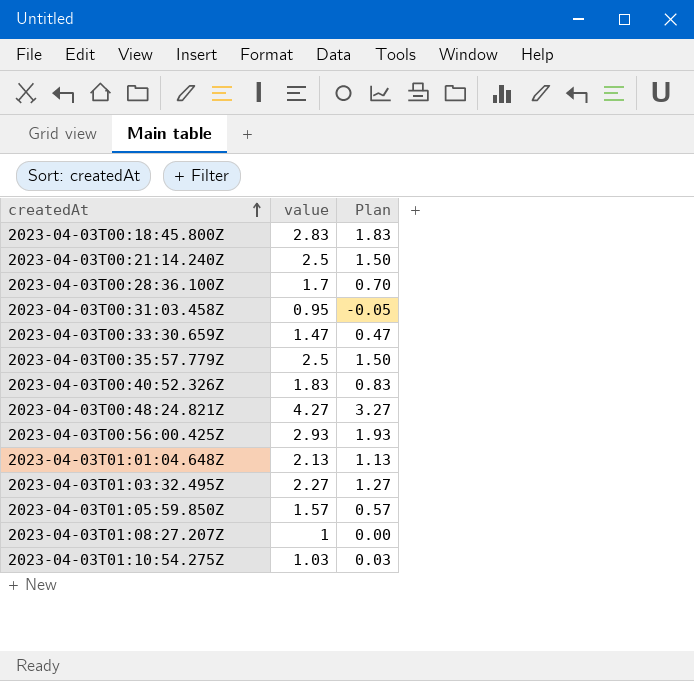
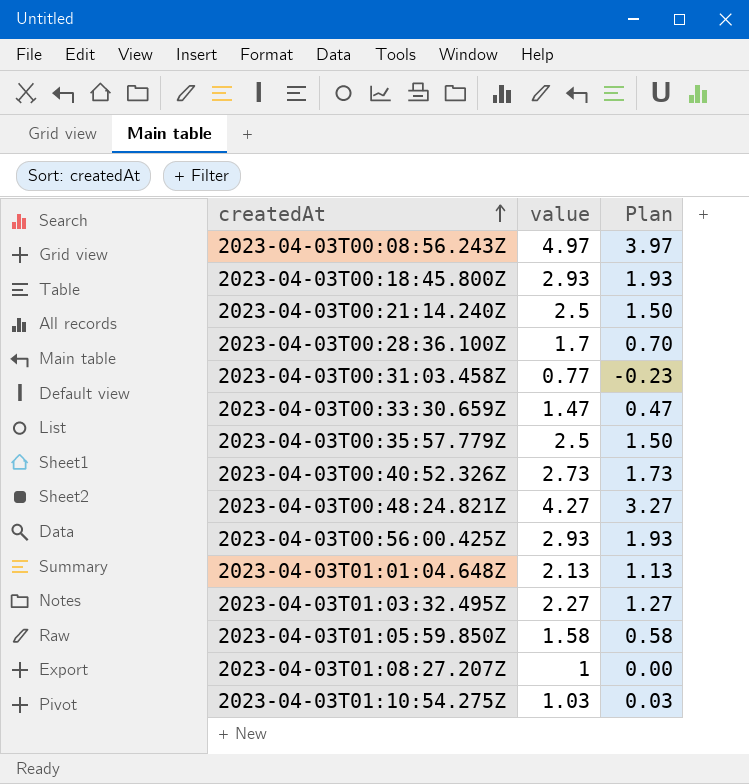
row 2023-04-03T00:08:56.243Z: none -> 4.97 | 3.97
2023-04-03T00:18:45.800Z | value: 2.83 -> 2.93
2023-04-03T00:18:45.800Z | Plan: 1.83 -> 1.93
2023-04-03T00:31:03.458Z | value: 0.95 -> 0.77
2023-04-03T00:31:03.458Z | Plan: -0.05 -> -0.23
2023-04-03T00:40:52.326Z | value: 1.83 -> 2.73
2023-04-03T00:40:52.326Z | Plan: 0.83 -> 1.73
2023-04-03T01:05:59.850Z | value: 1.57 -> 1.58
2023-04-03T01:05:59.850Z | Plan: 0.57 -> 0.58

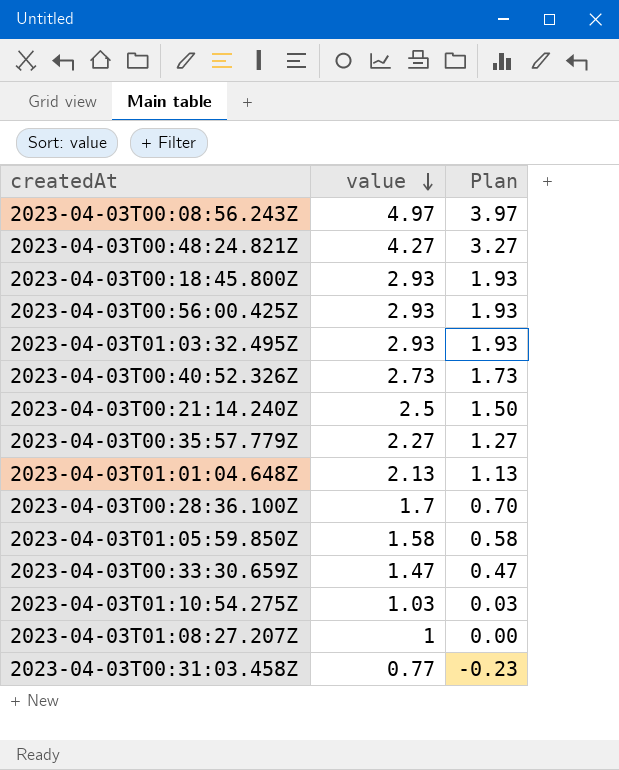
row order: createdAt ascending -> value descending
2023-04-03T01:03:32.495Z | value: 2.27 -> 2.93
2023-04-03T01:03:32.495Z | Plan: 1.27 -> 1.93
2023-04-03T00:35:57.779Z | value: 2.5 -> 2.27
2023-04-03T00:35:57.779Z | Plan: 1.50 -> 1.27

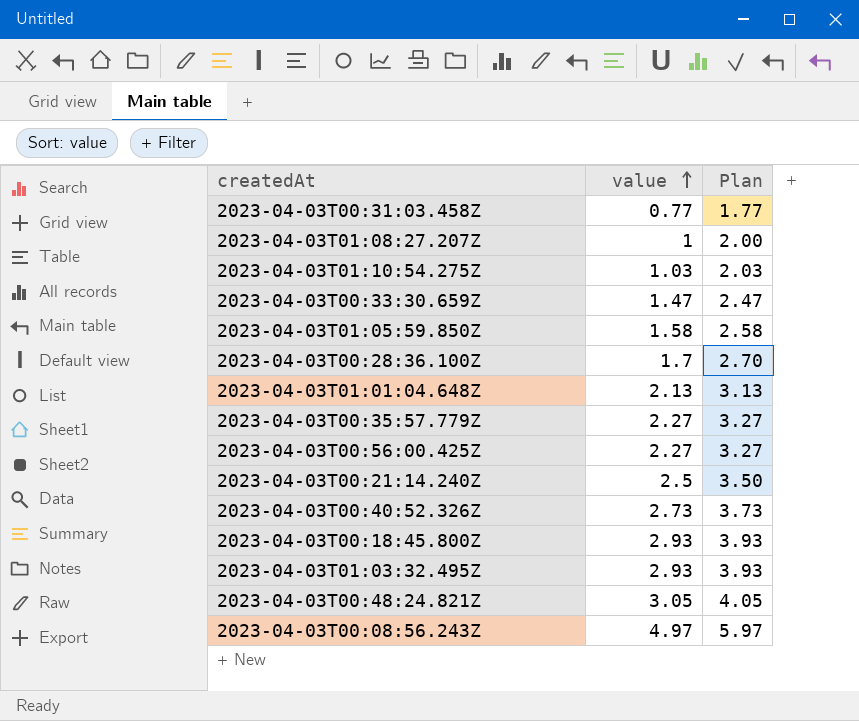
row order: value descending -> value ascending
column Plan | formula: [value] - 1 -> [value] + 1
2023-04-03T00:56:00.425Z | value: 2.93 -> 2.27
2023-04-03T00:48:24.821Z | value: 4.27 -> 3.05

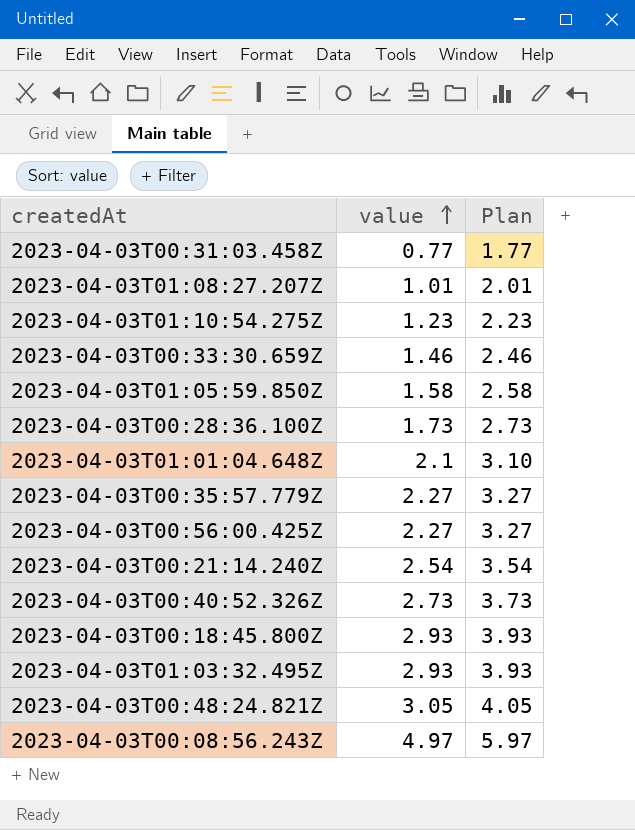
2023-04-03T01:08:27.207Z | value: 1 -> 1.01
2023-04-03T01:08:27.207Z | Plan: 2.00 -> 2.01
2023-04-03T01:10:54.275Z | value: 1.03 -> 1.23
2023-04-03T01:10:54.275Z | Plan: 2.03 -> 2.23
2023-04-03T00:33:30.659Z | value: 1.47 -> 1.46
2023-04-03T00:33:30.659Z | Plan: 2.47 -> 2.46
2023-04-03T00:28:36.100Z | value: 1.7 -> 1.73
2023-04-03T00:28:36.100Z | Plan: 2.70 -> 2.73
2023-04-03T01:01:04.648Z | value: 2.13 -> 2.1
2023-04-03T01:01:04.648Z | Plan: 3.13 -> 3.10
2023-04-03T00:21:14.240Z | value: 2.5 -> 2.54
2023-04-03T00:21:14.240Z | Plan: 3.50 -> 3.54

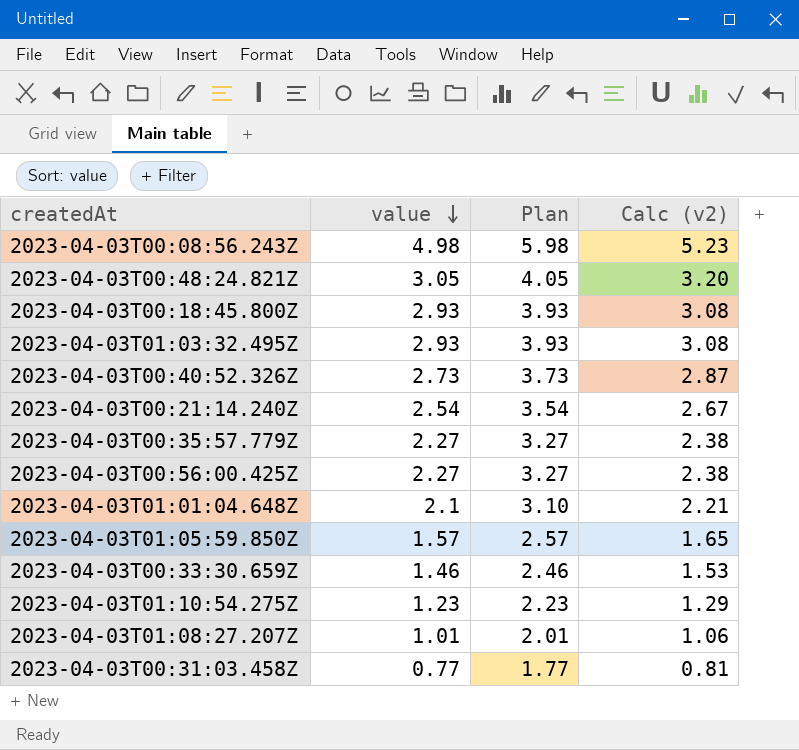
row order: value ascending -> value descending
column Calc (v2) | formula: none -> [value] * 1.05
row 2023-04-03T00:28:36.100Z: 1.73 | 2.73 -> none
2023-04-03T00:08:56.243Z | value: 4.97 -> 4.98
2023-04-03T00:08:56.243Z | Plan: 5.97 -> 5.98
2023-04-03T01:05:59.850Z | value: 1.58 -> 1.57
2023-04-03T01:05:59.850Z | Plan: 2.58 -> 2.57

